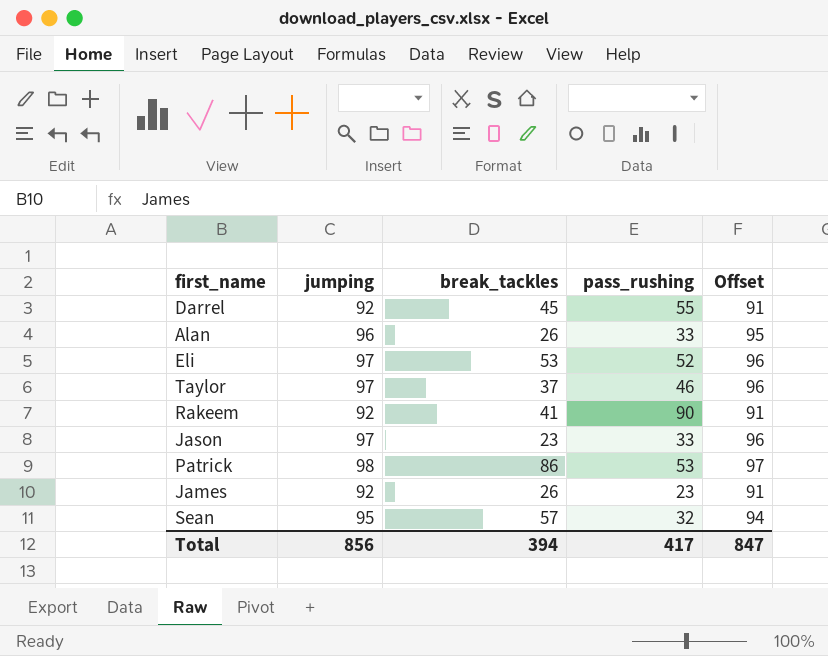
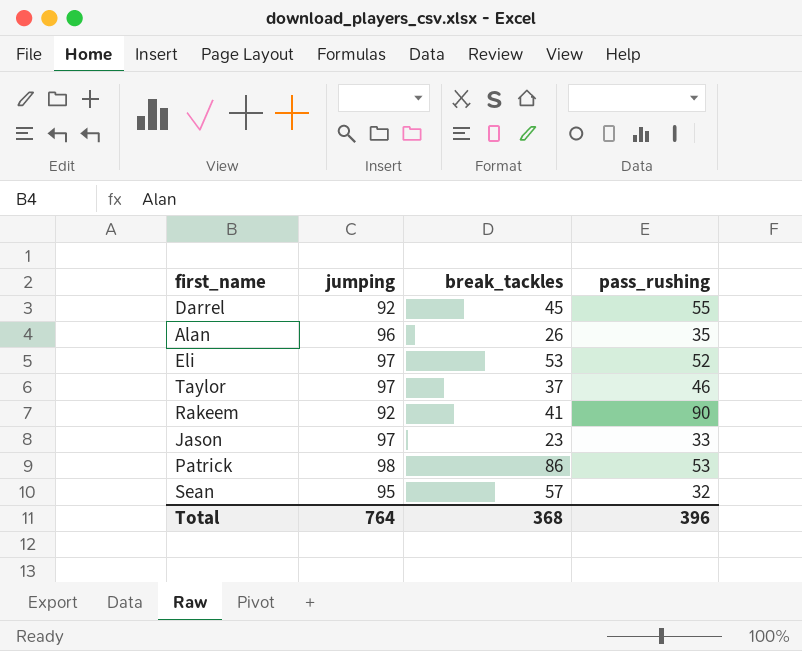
column Offset | formula: [jumping] - 1 -> none
row James: 92 | 26 | 23 | 91 -> none
Alan | pass_rushing: 33 -> 35
Total | jumping: 856 -> 764
Total | break_tackles: 394 -> 368
Total | pass_rushing: 417 -> 396

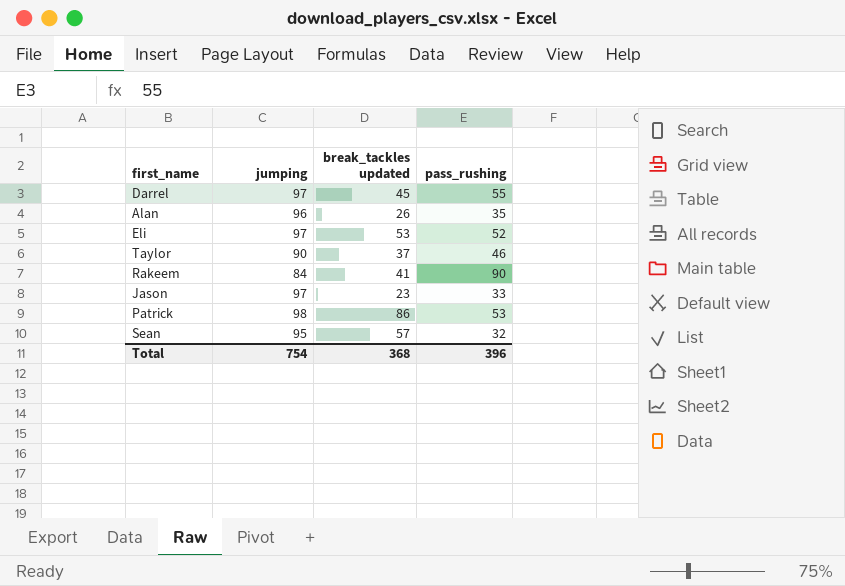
column name: break_tackles -> break_tackles updated
Darrel | jumping: 92 -> 97
Taylor | jumping: 97 -> 90
Rakeem | jumping: 92 -> 84
Total | jumping: 764 -> 754

